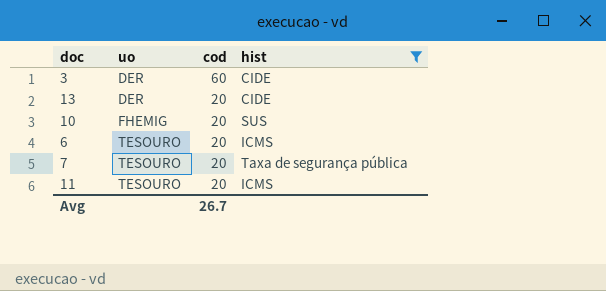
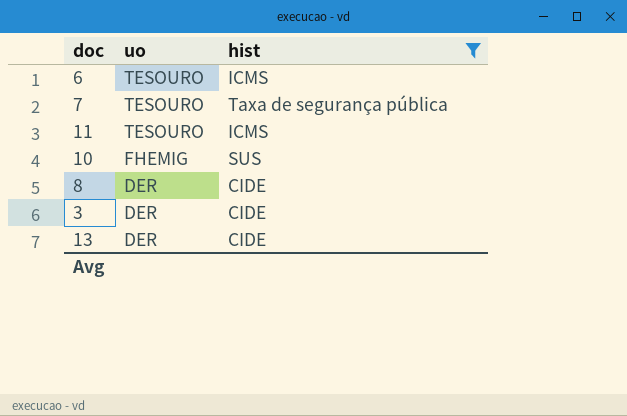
row order: uo ascending -> uo descending
column cod | position: 3 -> none
row 8: none -> DER | CIDE

